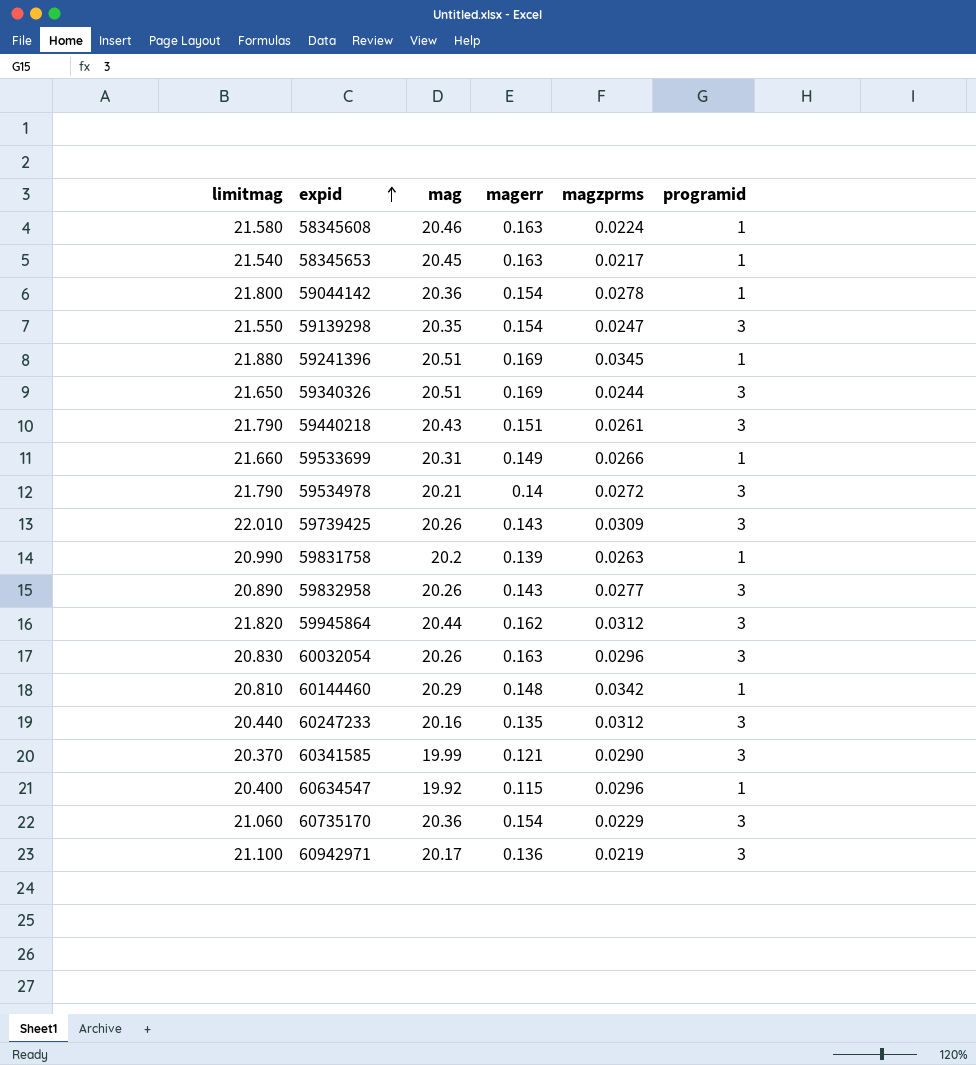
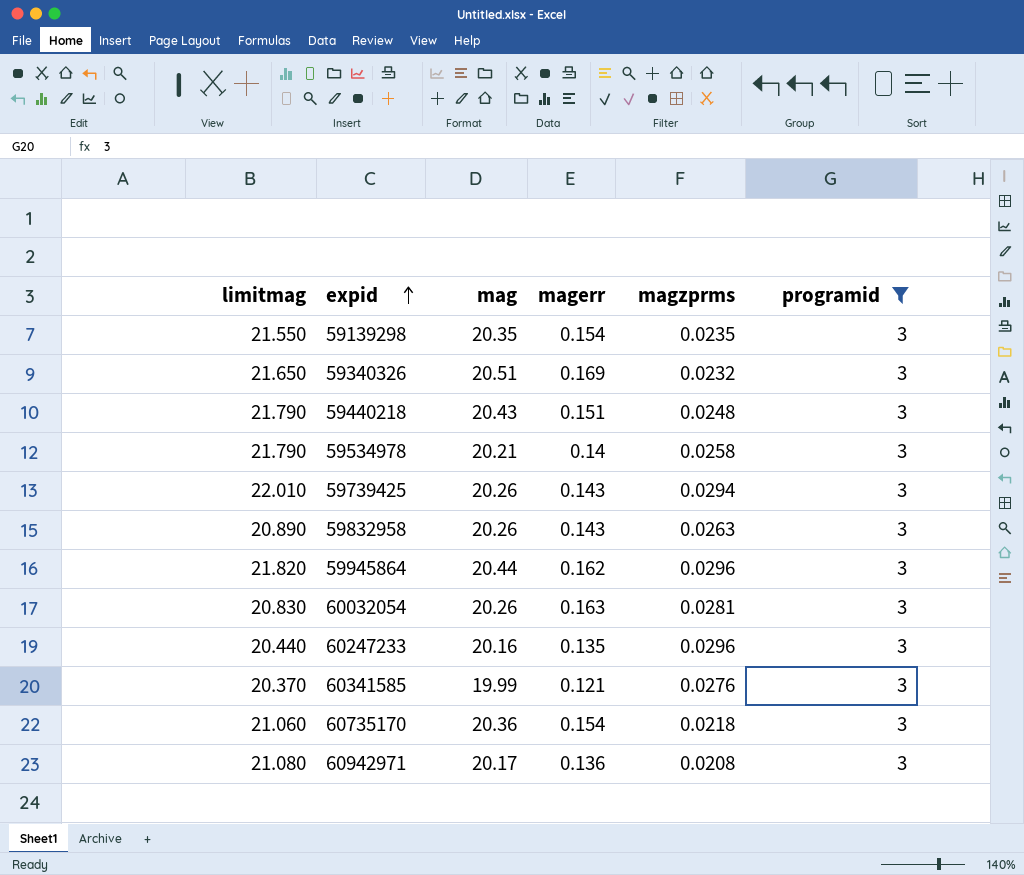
filter: none -> programid = 3
59139298 | magzprms: 0.0247 -> 0.0235
59340326 | magzprms: 0.0244 -> 0.0232
59440218 | magzprms: 0.0261 -> 0.0248
59534978 | magzprms: 0.0272 -> 0.0258
59739425 | magzprms: 0.0309 -> 0.0294
59832958 | magzprms: 0.0277 -> 0.0263
59945864 | magzprms: 0.0312 -> 0.0296
60032054 | magzprms: 0.0296 -> 0.0281
60247233 | magzprms: 0.0312 -> 0.0296
60341585 | magzprms: 0.0290 -> 0.0276
60735170 | magzprms: 0.0229 -> 0.0218
60942971 | limitmag: 21.100 -> 21.080
60942971 | magzprms: 0.0219 -> 0.0208

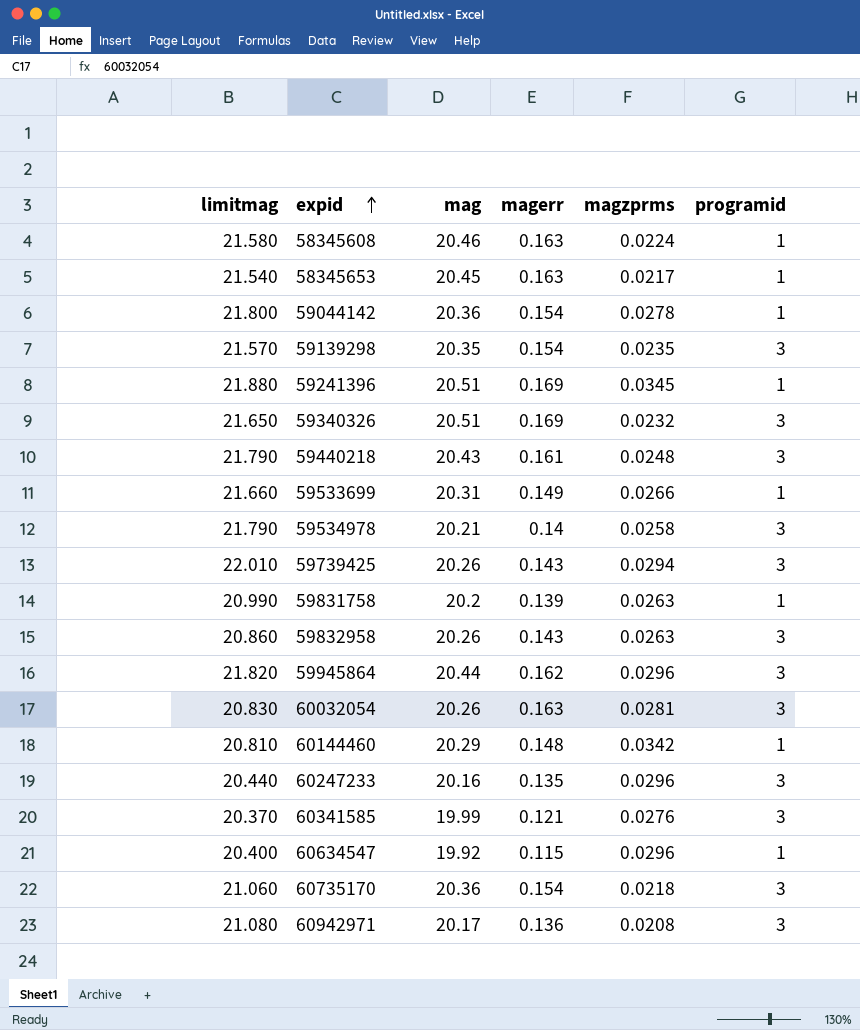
filter: programid = 3 -> none
59139298 | limitmag: 21.550 -> 21.570
59440218 | magerr: 0.151 -> 0.161
59832958 | limitmag: 20.890 -> 20.860

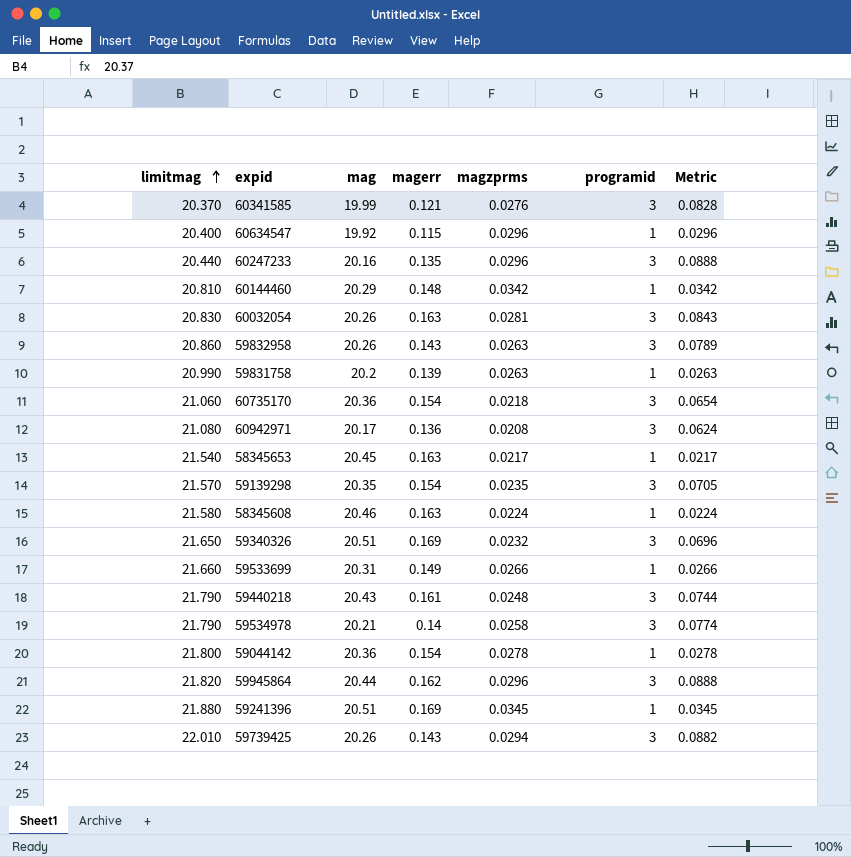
row order: expid ascending -> limitmag ascending
column Metric | formula: none -> [magzprms] * [programid]

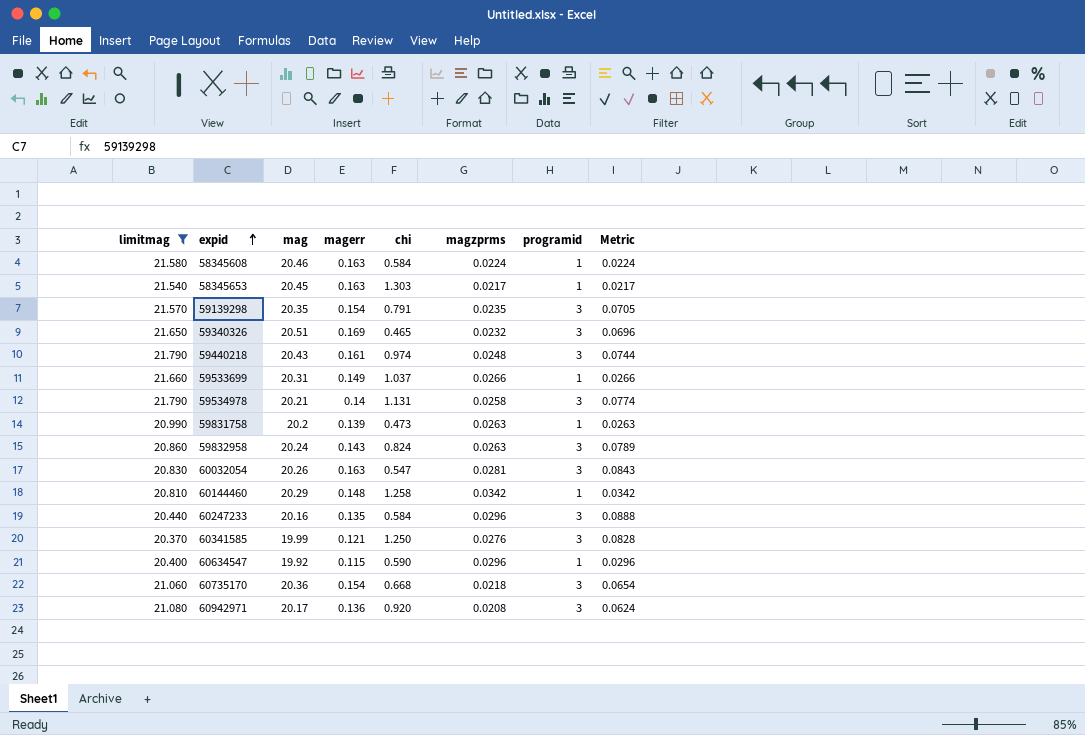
filter: none -> limitmag <= 21.790
row order: limitmag ascending -> expid ascending
column chi | position: none -> 5
59832958 | mag: 20.26 -> 20.24

